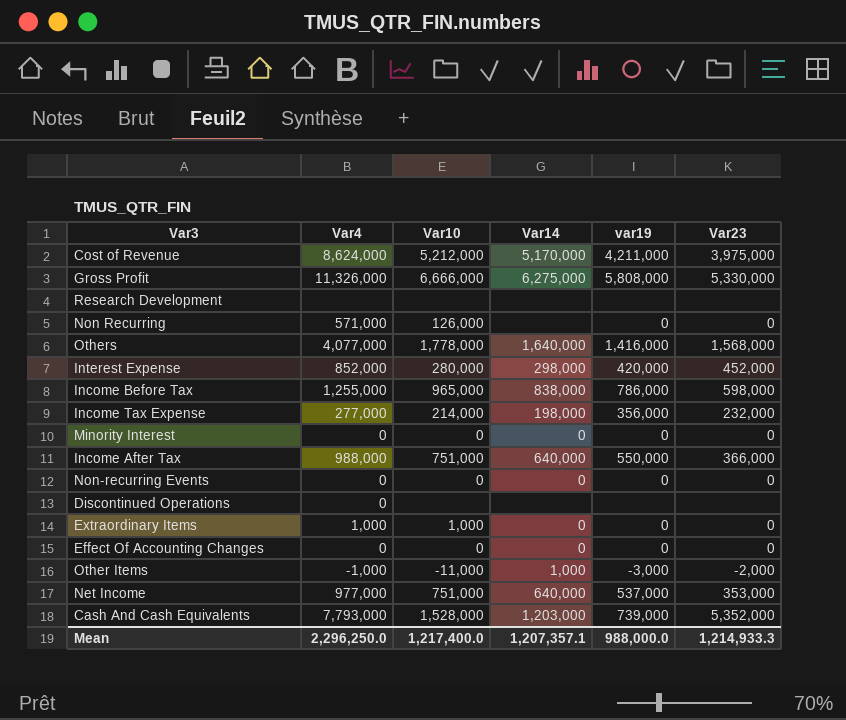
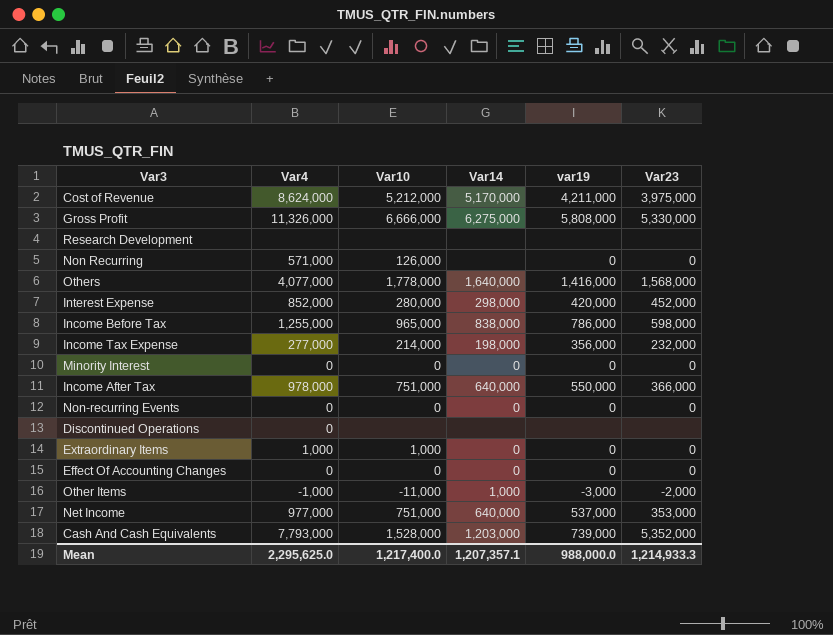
Income After Tax | Var4: 988,000 -> 978,000
Mean | Var4: 2,296,250.0 -> 2,295,625.0

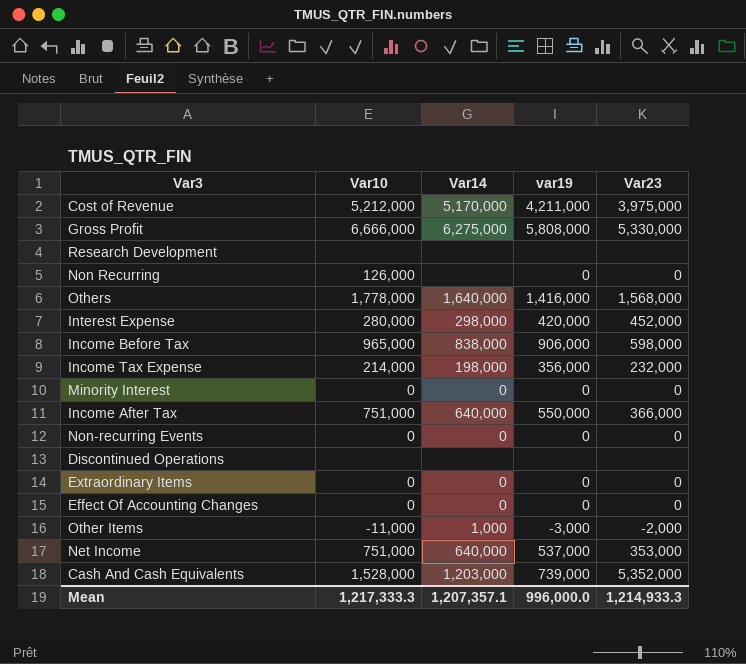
column Var4 | position: 2 -> none
Income Before Tax | var19: 786,000 -> 906,000
Extraordinary Items | Var10: 1,000 -> 0
Mean | Var10: 1,217,400.0 -> 1,217,333.3
Mean | var19: 988,000.0 -> 996,000.0

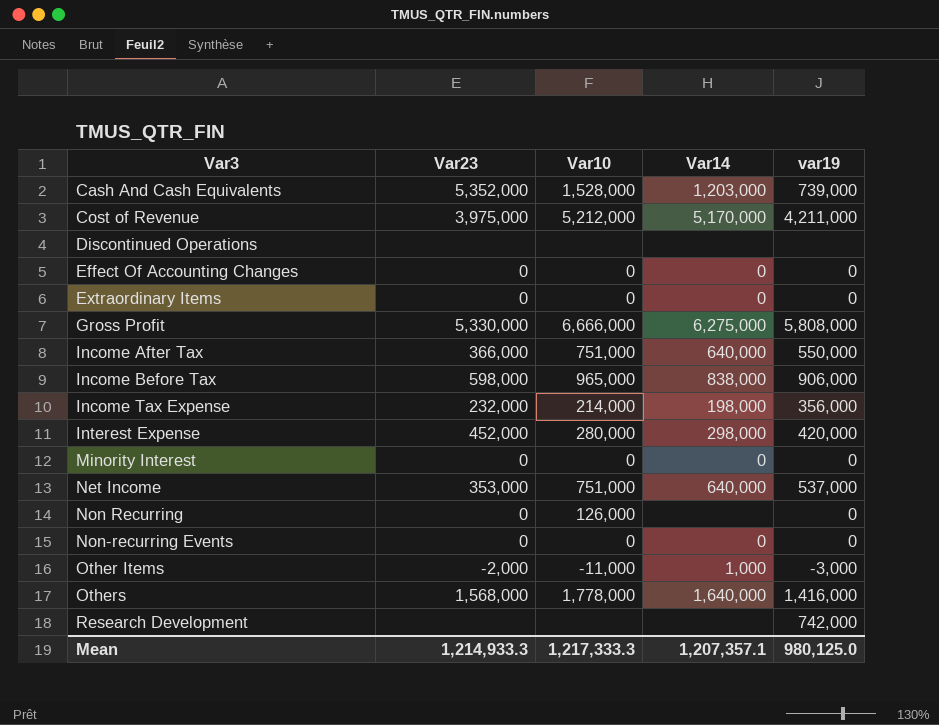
row order: none -> Var3 ascending
column Var23 | position: 5 -> 2
Research Development | var19: none -> 742,000
Mean | var19: 996,000.0 -> 980,125.0

